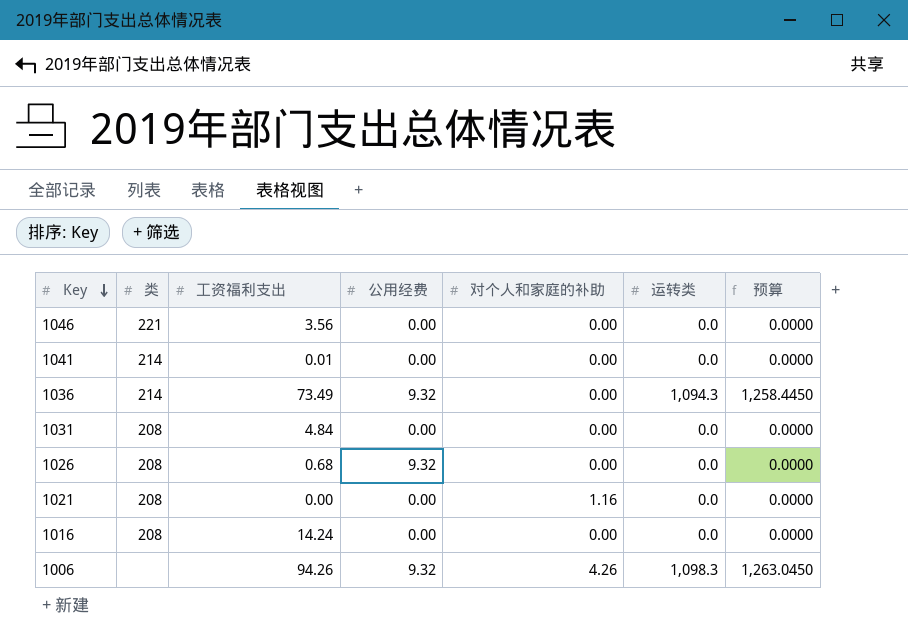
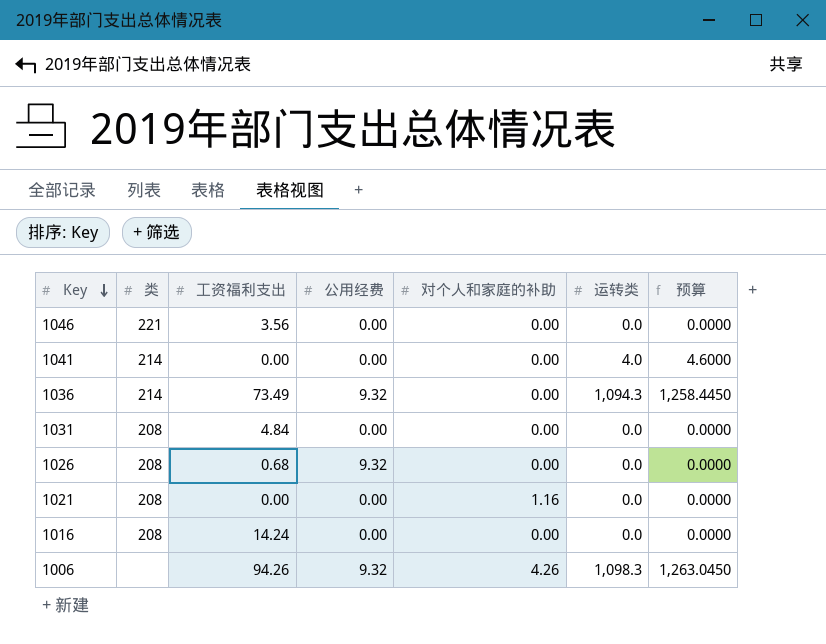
1041 | 工资福利支出: 0.01 -> 0.00
1041 | 运转类: 0.0 -> 4.0
1041 | 预算: 0.0000 -> 4.6000

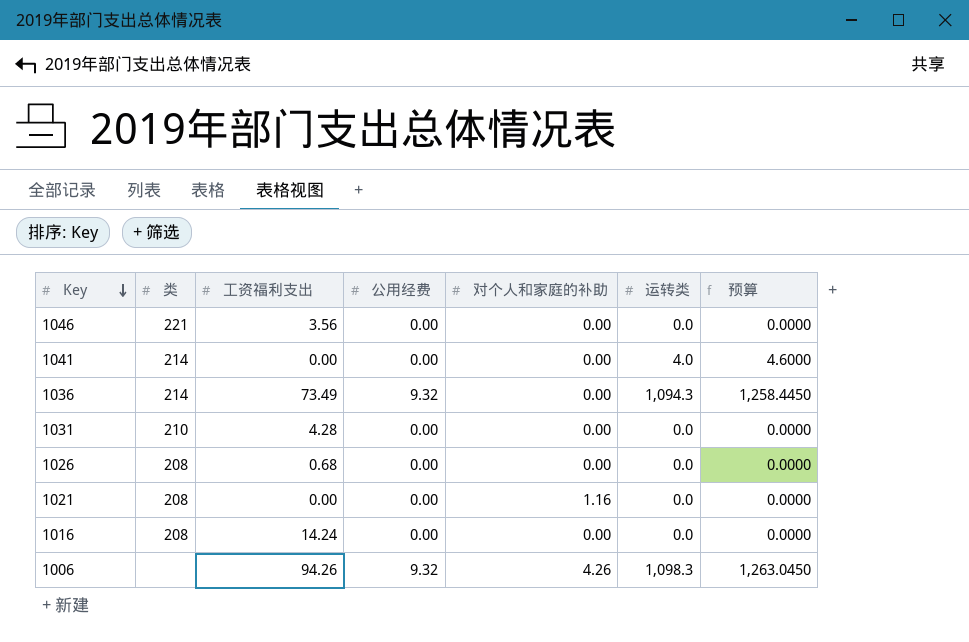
1031 | 类: 208 -> 210
1031 | 工资福利支出: 4.84 -> 4.28
1026 | 公用经费: 9.32 -> 0.00

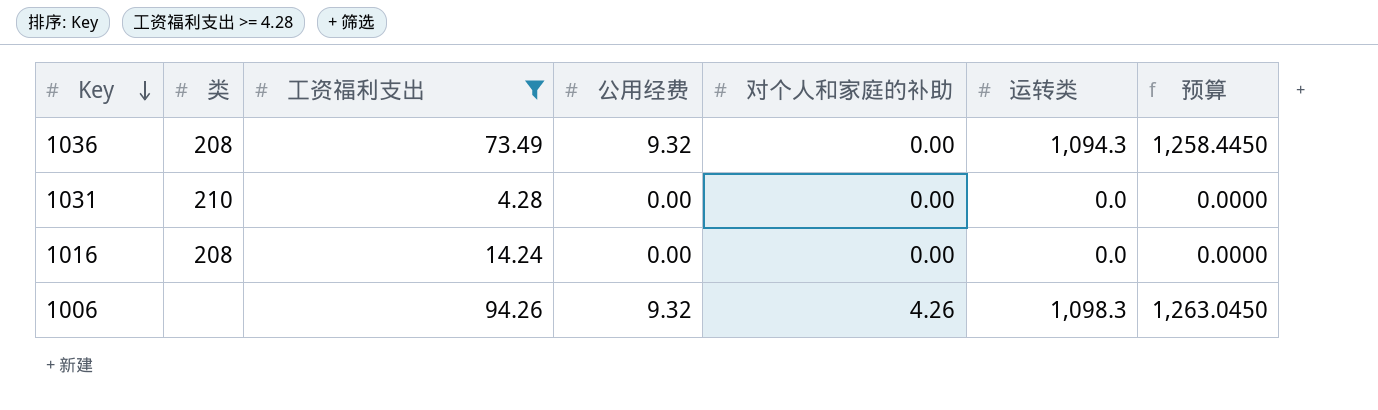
filter: none -> 工资福利支出 >= 4.28
1036 | 类: 214 -> 208

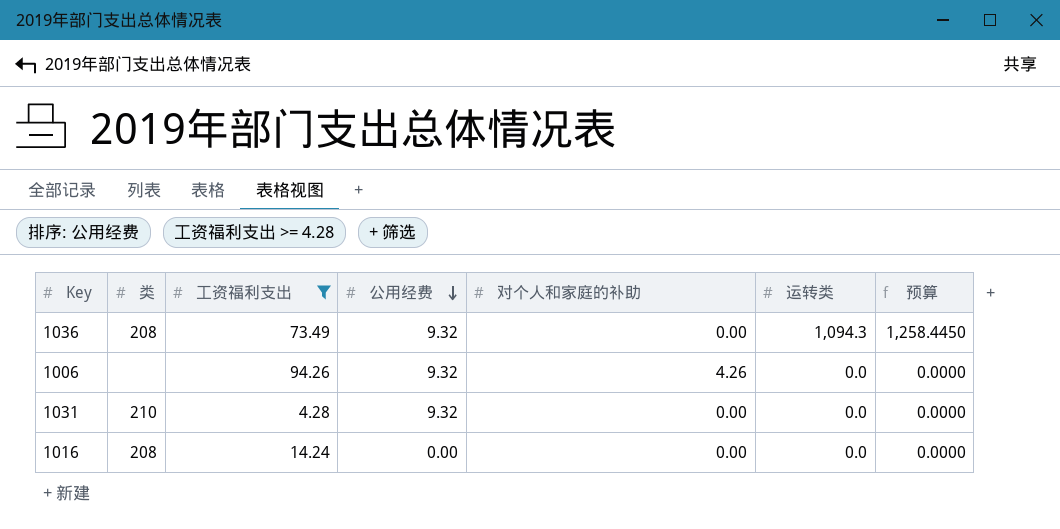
row order: Key descending -> 公用经费 descending
1006 | 运转类: 1,098.3 -> 0.0
1006 | 预算: 1,263.0450 -> 0.0000
1031 | 公用经费: 0.00 -> 9.32

